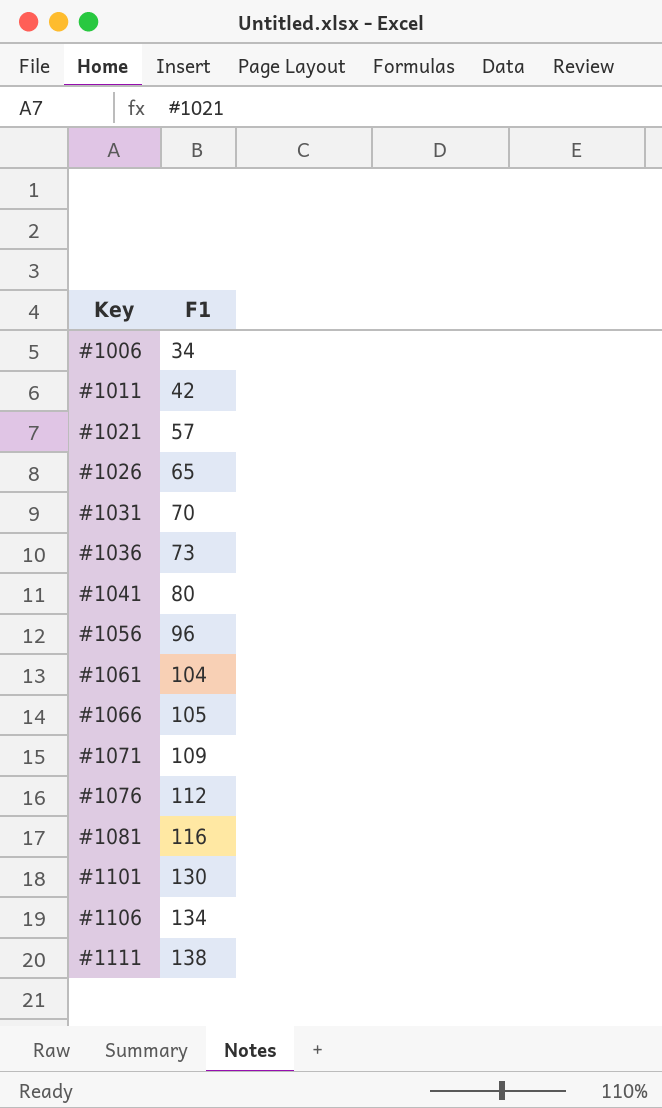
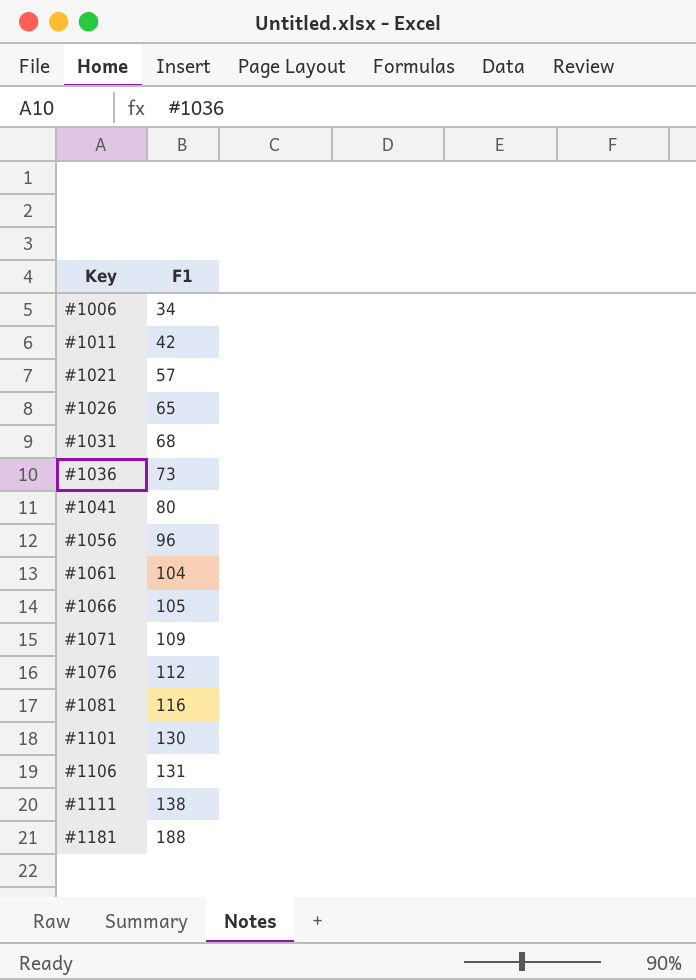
#1031 | F1: 70 -> 68
#1106 | F1: 134 -> 131
row #1181: none -> 188

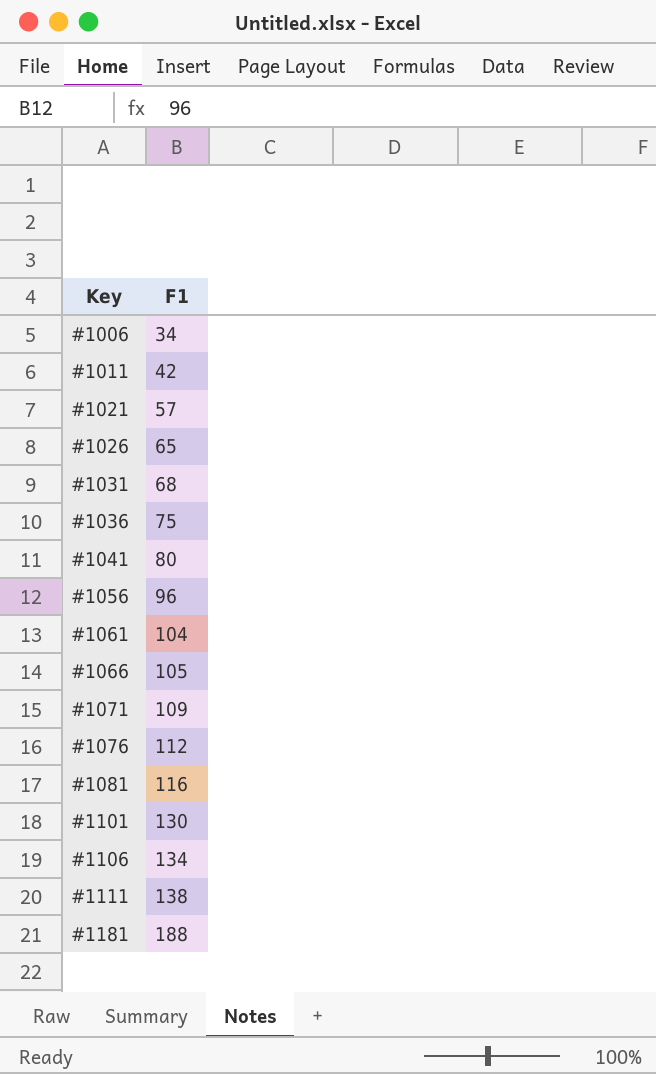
#1036 | F1: 73 -> 75
#1106 | F1: 131 -> 134

